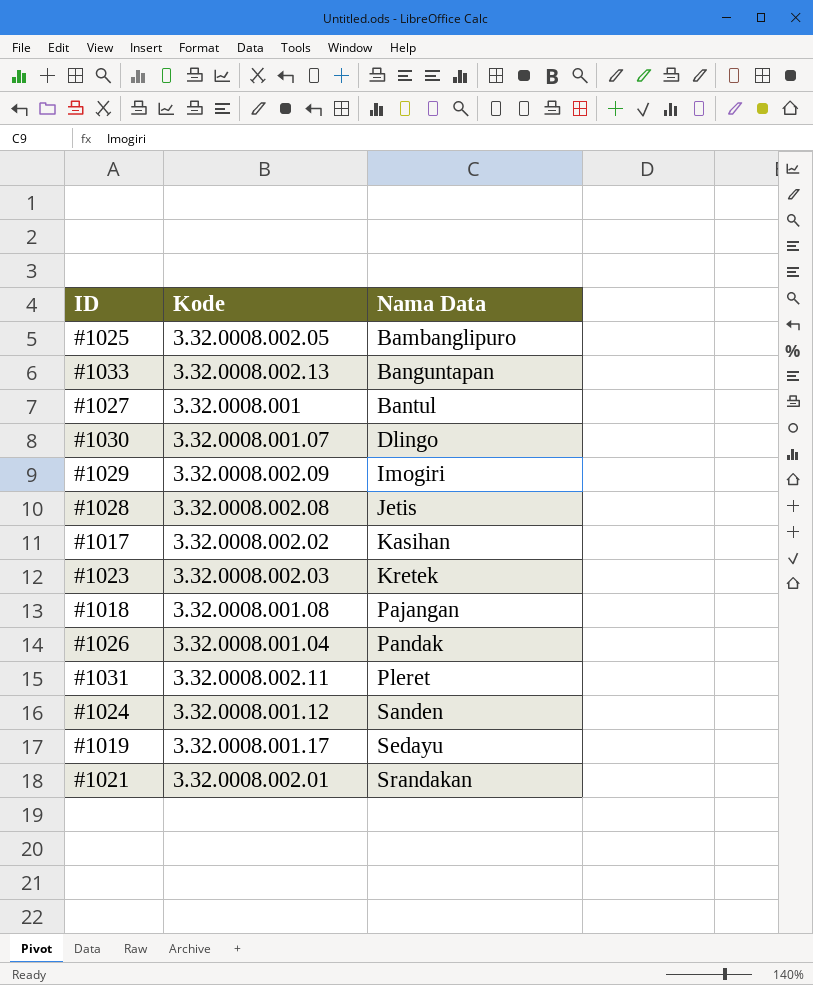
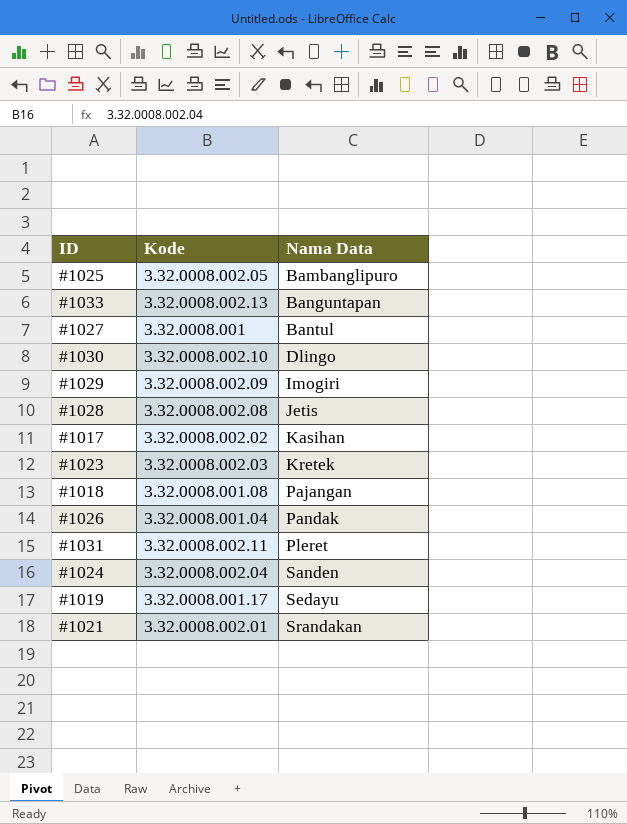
#1030 | Kode: 3.32.0008.001.07 -> 3.32.0008.002.10
#1024 | Kode: 3.32.0008.001.12 -> 3.32.0008.002.04

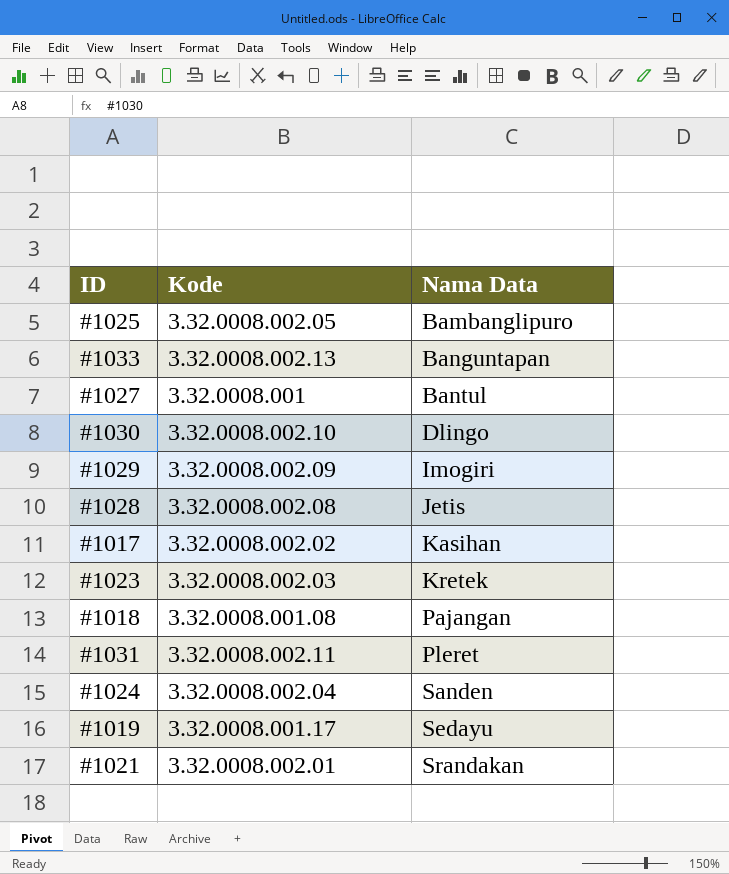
row #1026: 3.32.0008.001.04 | Pandak -> none

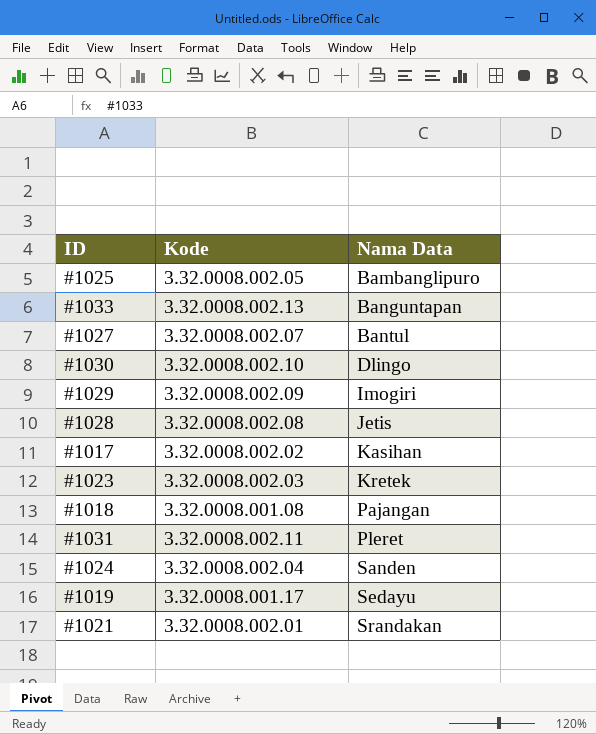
#1027 | Kode: 3.32.0008.001 -> 3.32.0008.002.07

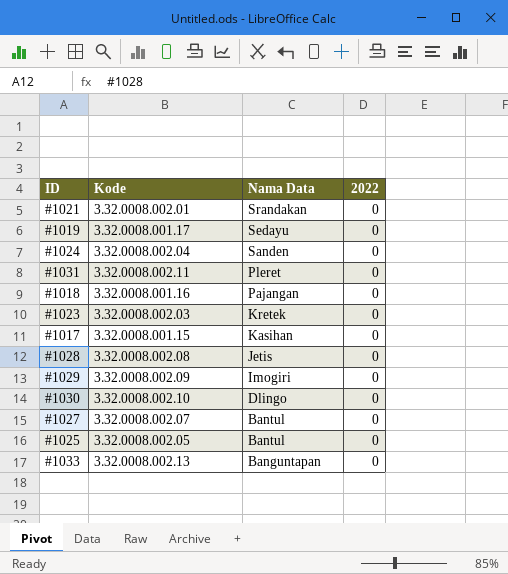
row order: Nama Data ascending -> Nama Data descending
column 2022 | position: none -> 4
#1018 | Kode: 3.32.0008.001.08 -> 3.32.0008.001.16
#1017 | Kode: 3.32.0008.002.02 -> 3.32.0008.001.15
#1025 | Nama Data: Bambanglipuro -> Bantul

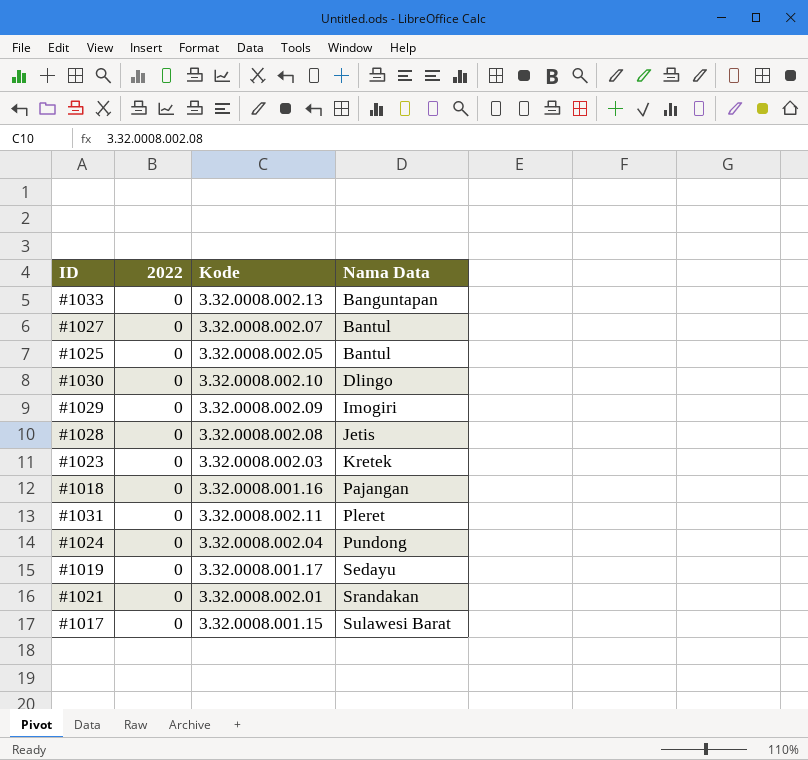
row order: Nama Data descending -> Nama Data ascending
column 2022 | position: 4 -> 2
#1024 | Nama Data: Sanden -> Pundong
#1017 | Nama Data: Kasihan -> Sulawesi Barat

